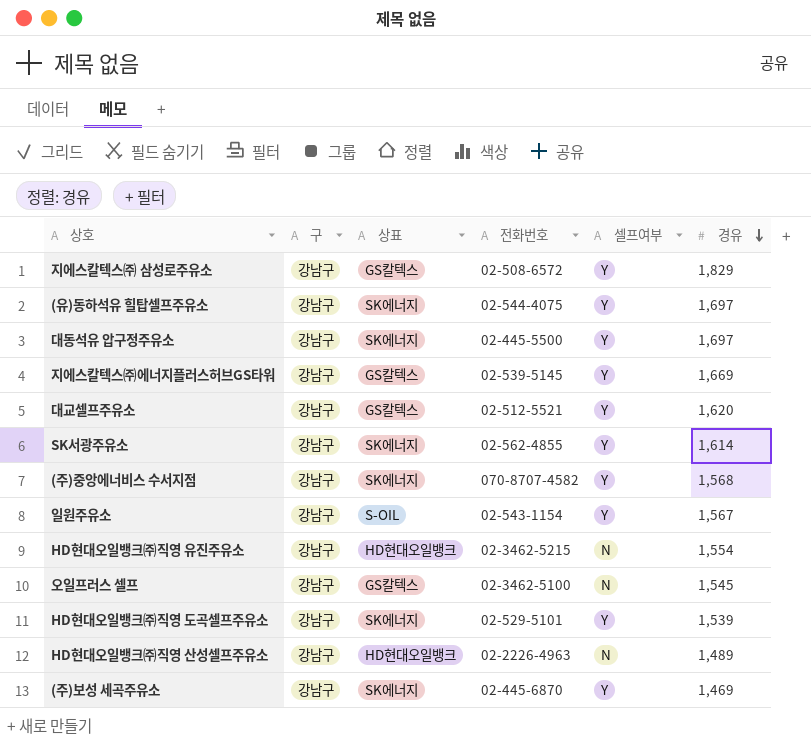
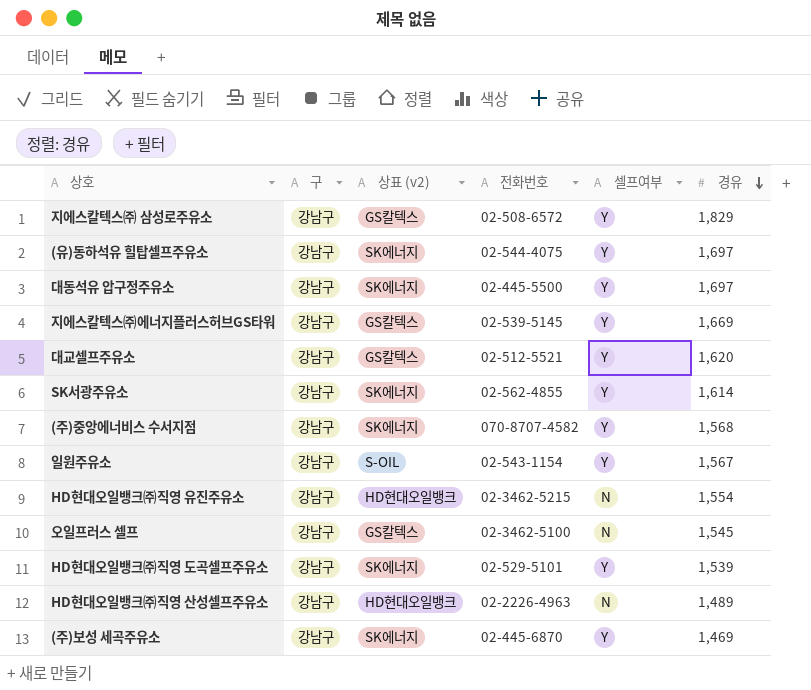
column name: 상표 -> 상표 (v2)

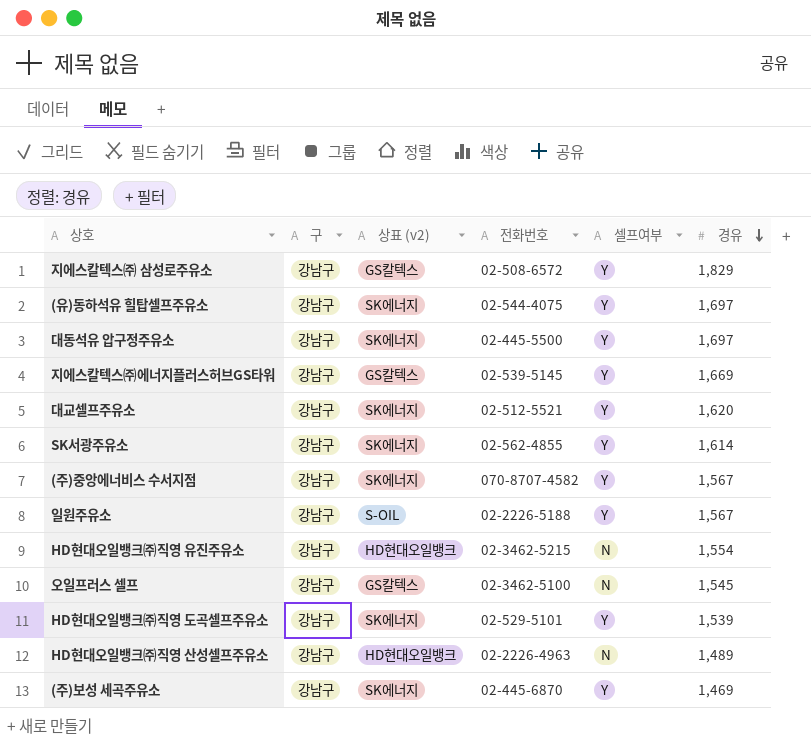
대교셀프주유소 | 상표 (v2): GS칼텍스 -> SK에너지
(주)중앙에너비스 수서지점 | 경유: 1,568 -> 1,567
일원주유소 | 전화번호: 02-543-1154 -> 02-2226-5188

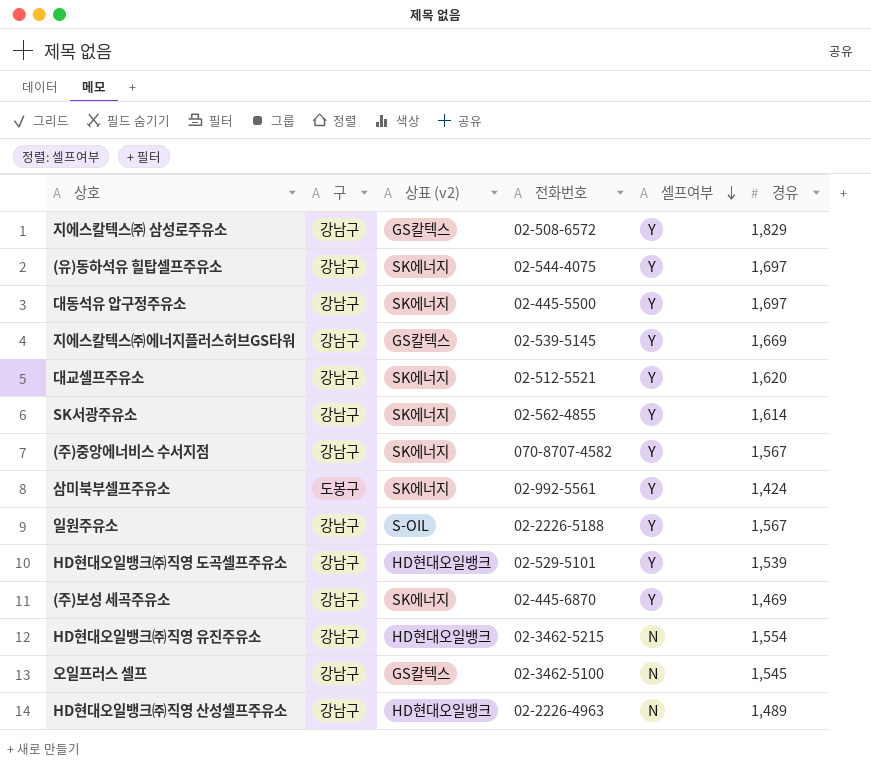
row order: 경유 descending -> 셀프여부 descending
row 삼미북부셀프주유소: none -> 도봉구 | SK에너지 | 02-992-5561 | Y | 1,424
HD현대오일뱅크㈜직영 도곡셀프주유소 | 상표 (v2): SK에너지 -> HD현대오일뱅크

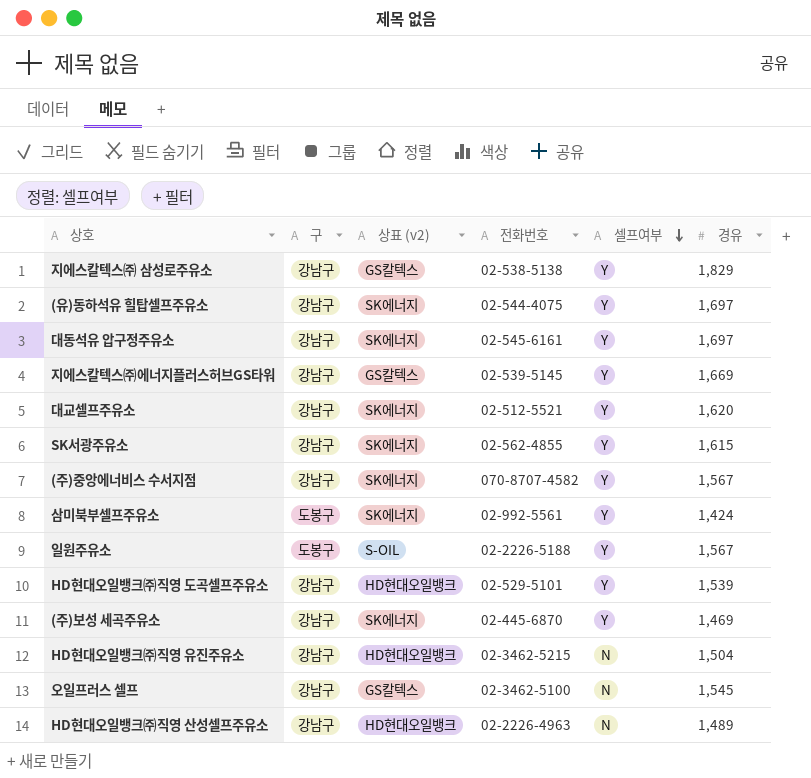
지에스칼텍스㈜ 삼성로주유소 | 전화번호: 02-508-6572 -> 02-538-5138
대동석유 압구정주유소 | 전화번호: 02-445-5500 -> 02-545-6161
SK서광주유소 | 경유: 1,614 -> 1,615
일원주유소 | 구: 강남구 -> 도봉구
HD현대오일뱅크㈜직영 유진주유소 | 경유: 1,554 -> 1,504

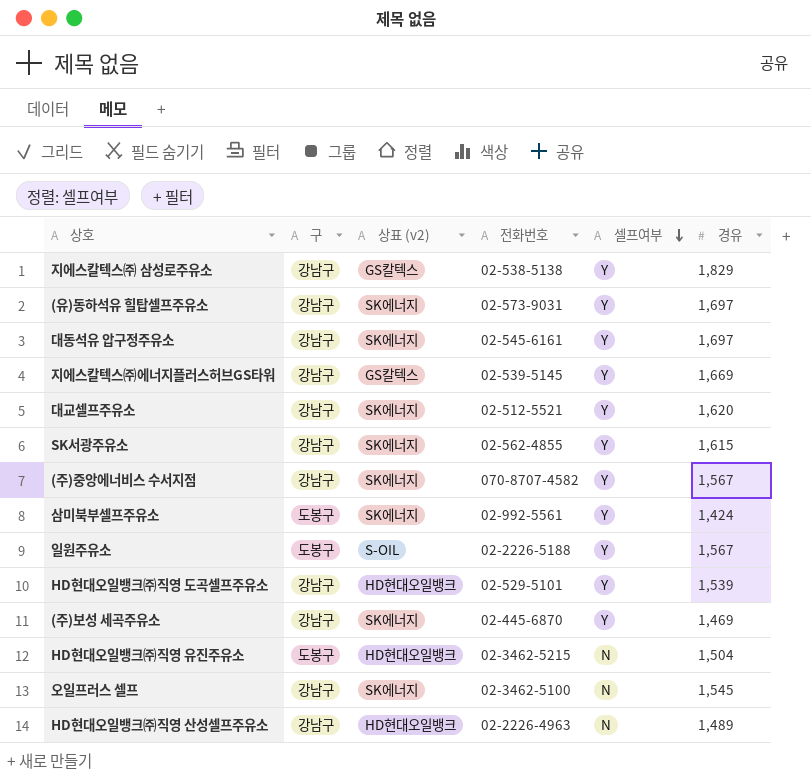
(유)동하석유 힐탑셀프주유소 | 전화번호: 02-544-4075 -> 02-573-9031
HD현대오일뱅크㈜직영 유진주유소 | 구: 강남구 -> 도봉구
오일프러스 셀프 | 상표 (v2): GS칼텍스 -> SK에너지

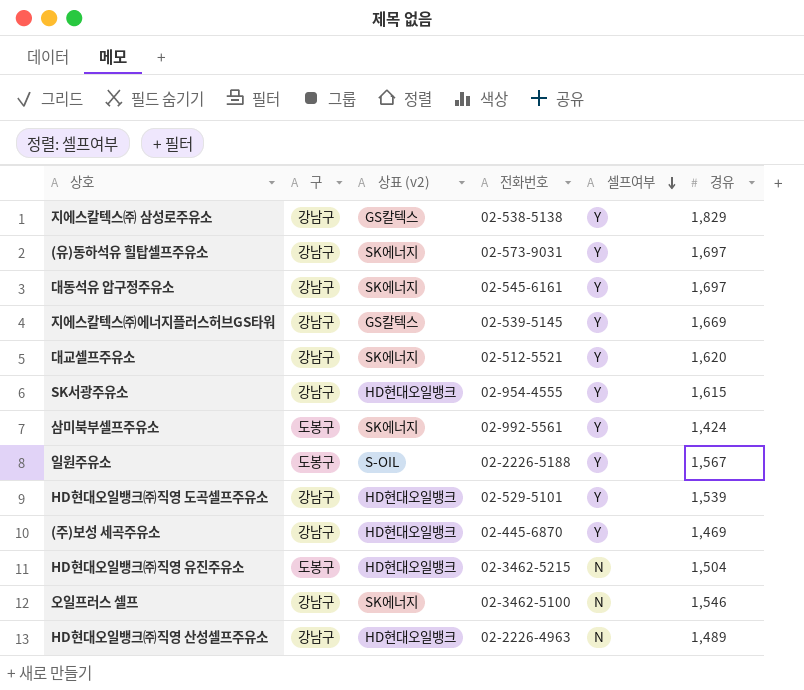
row (주)중앙에너비스 수서지점: 강남구 | SK에너지 | 070-8707-4582 | Y | 1,567 -> none
SK서광주유소 | 상표 (v2): SK에너지 -> HD현대오일뱅크
SK서광주유소 | 전화번호: 02-562-4855 -> 02-954-4555
(주)보성 세곡주유소 | 상표 (v2): SK에너지 -> HD현대오일뱅크
오일프러스 셀프 | 경유: 1,545 -> 1,546

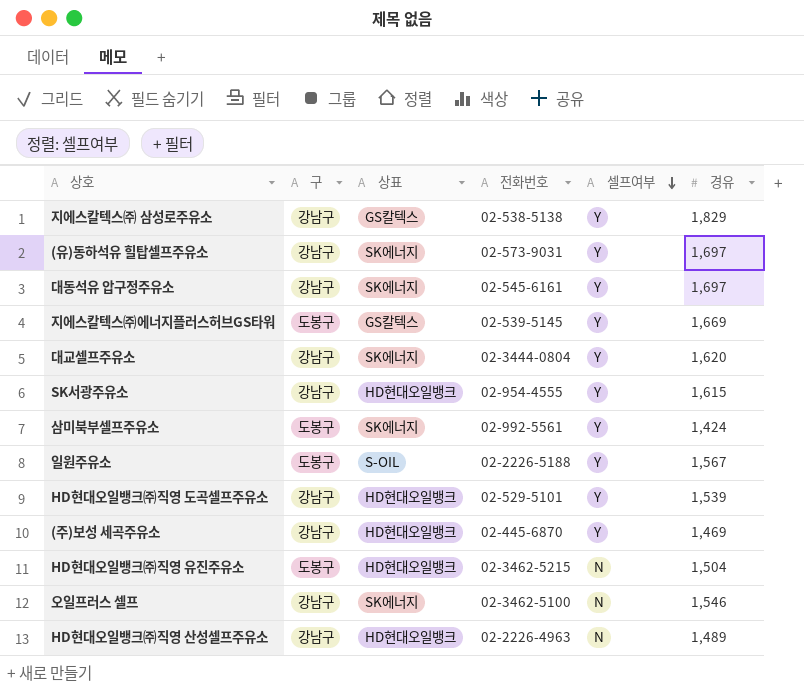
column name: 상표 (v2) -> 상표
지에스칼텍스㈜에너지플러스허브GS타워 | 구: 강남구 -> 도봉구
대교셀프주유소 | 전화번호: 02-512-5521 -> 02-3444-0804

